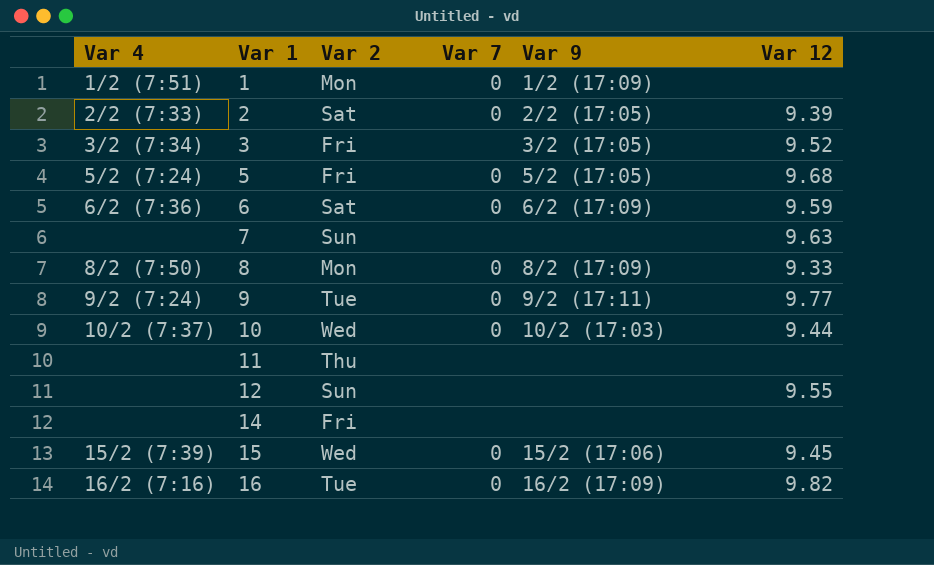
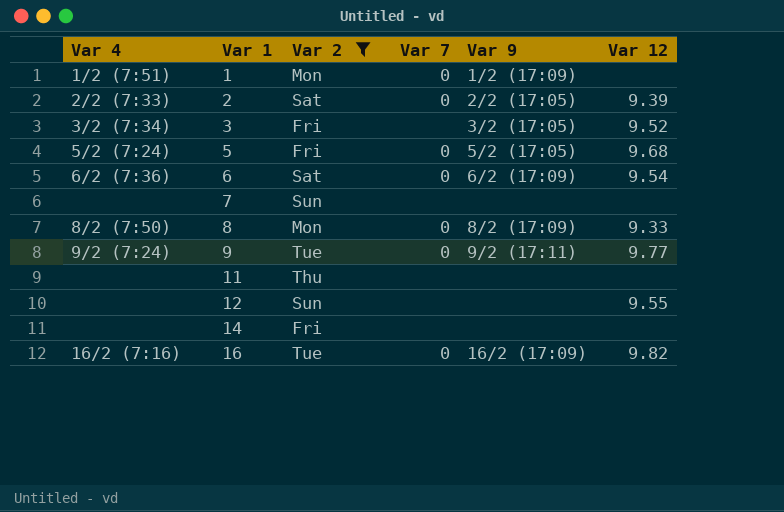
filter: none -> Var 2 != Wed
6 | Var 12: 9.59 -> 9.54
7 | Var 12: 9.63 -> none

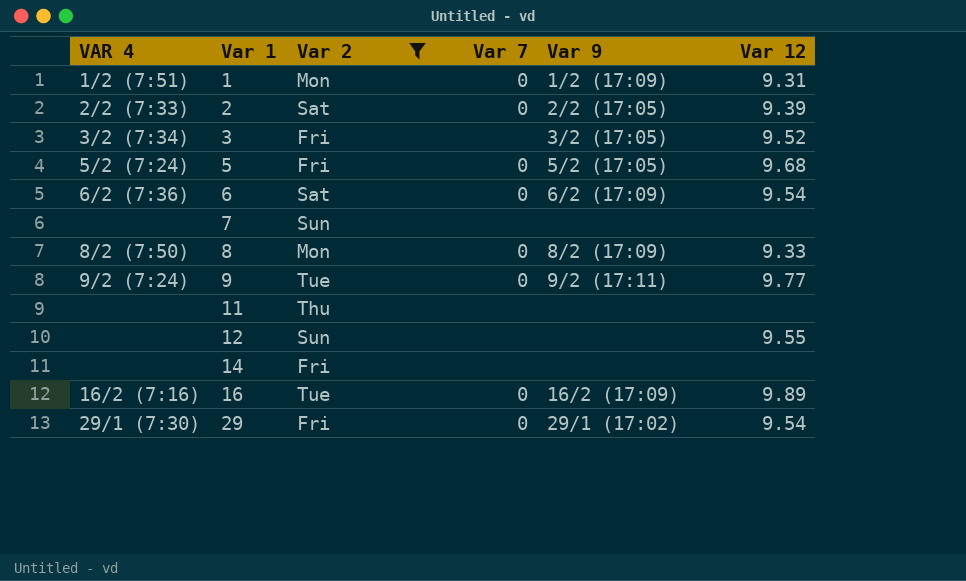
column name: Var 4 -> VAR 4
1 | Var 12: none -> 9.31
16 | Var 12: 9.82 -> 9.89
row 29: none -> 29/1 (7:30) | Fri | 0 | 29/1 (17:02) | 9.54

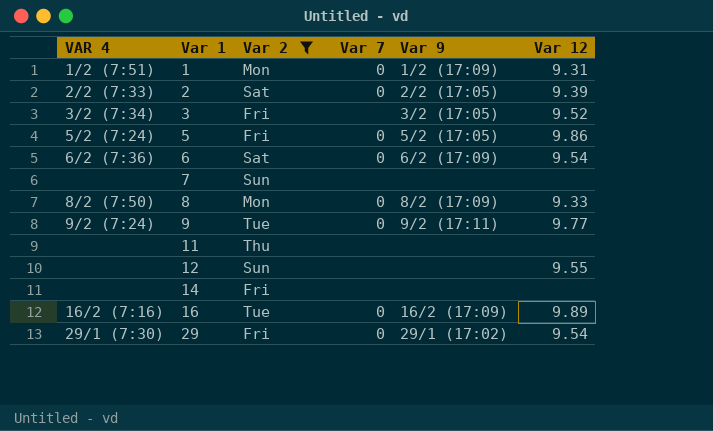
5 | Var 12: 9.68 -> 9.86

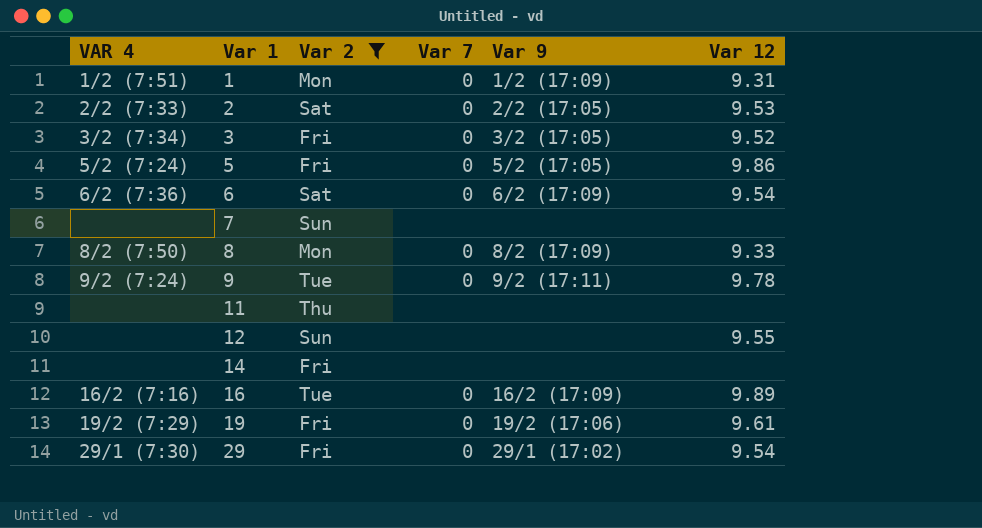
2 | Var 12: 9.39 -> 9.53
3 | Var 7: none -> 0
9 | Var 12: 9.77 -> 9.78
row 19: none -> 19/2 (7:29) | Fri | 0 | 19/2 (17:06) | 9.61

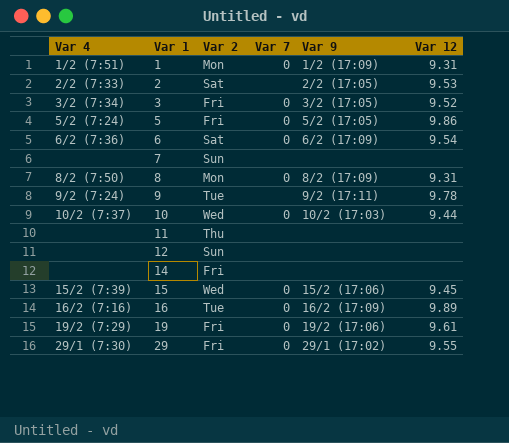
filter: Var 2 != Wed -> none
column name: VAR 4 -> Var 4
2 | Var 7: 0 -> none
8 | Var 12: 9.33 -> 9.31
9 | Var 7: 0 -> none
12 | Var 12: 9.55 -> none
29 | Var 12: 9.54 -> 9.55

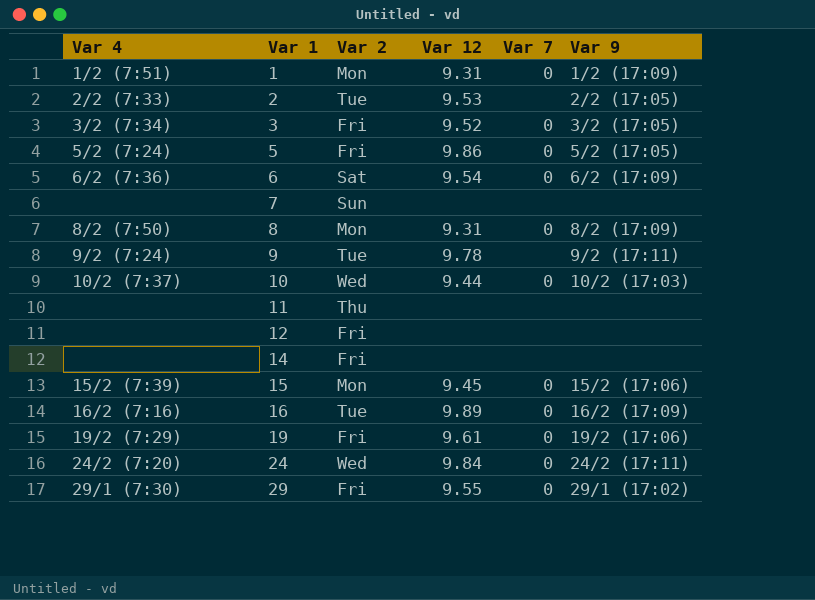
column Var 12 | position: 6 -> 4
2 | Var 2: Sat -> Tue
12 | Var 2: Sun -> Fri
15 | Var 2: Wed -> Mon
row 24: none -> 24/2 (7:20) | Wed | 9.84 | 0 | 24/2 (17:11)

